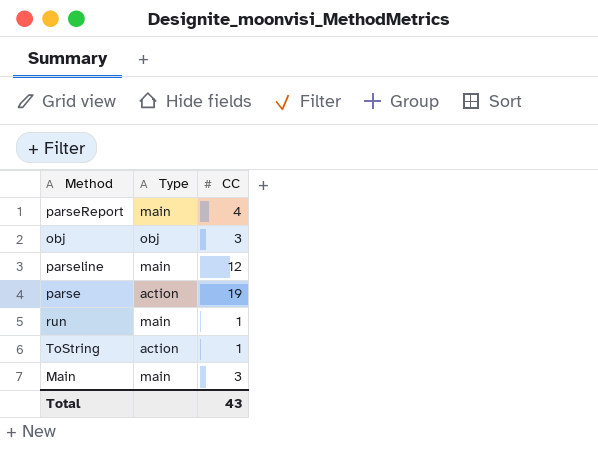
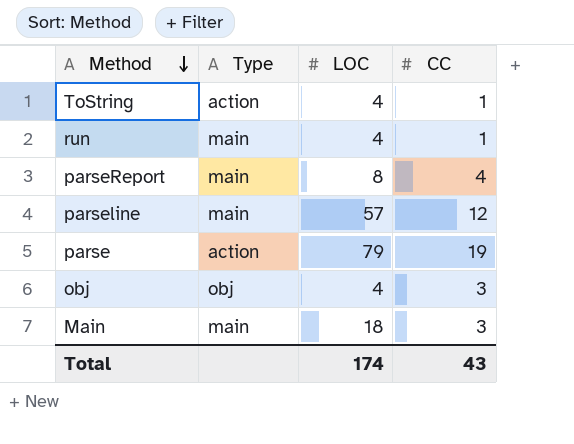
row order: none -> Method descending
column LOC | position: none -> 3

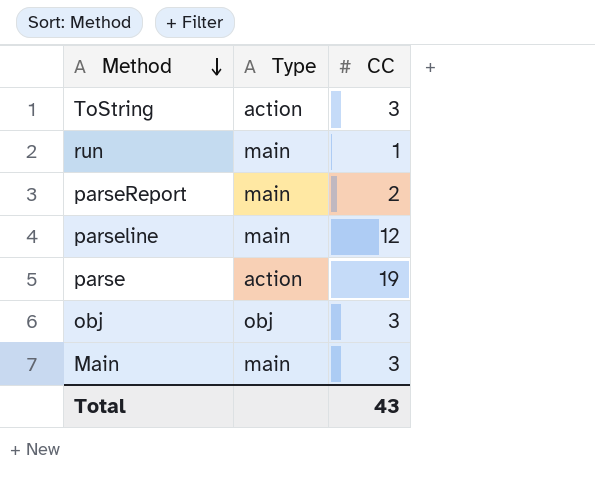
column LOC | position: 3 -> none
ToString | CC: 1 -> 3
parseReport | CC: 4 -> 2

